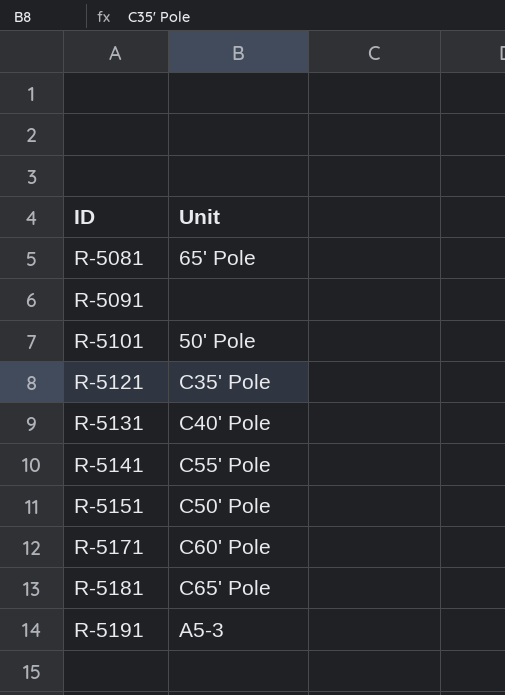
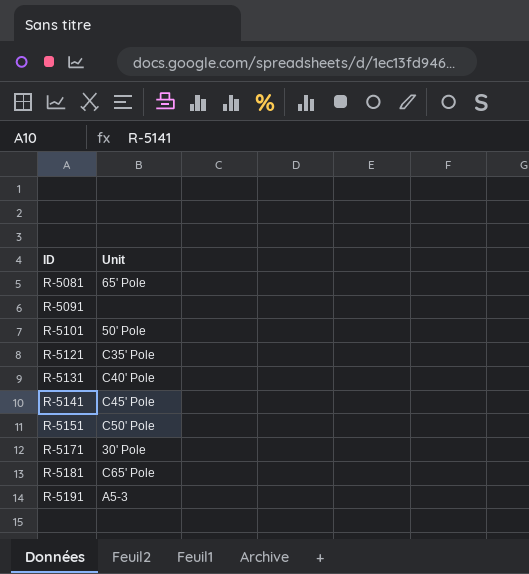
R-5141 | Unit: C55' Pole -> C45' Pole
R-5171 | Unit: C60' Pole -> 30' Pole

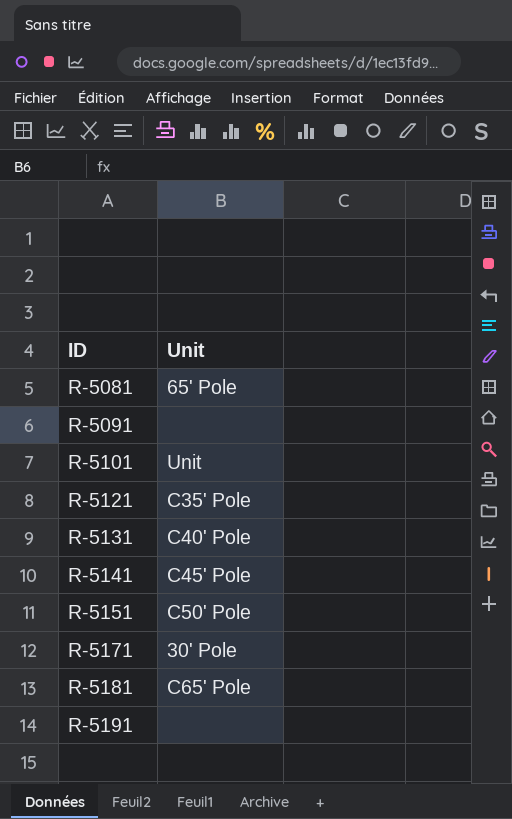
R-5101 | Unit: 50' Pole -> Unit
R-5191 | Unit: A5-3 -> none

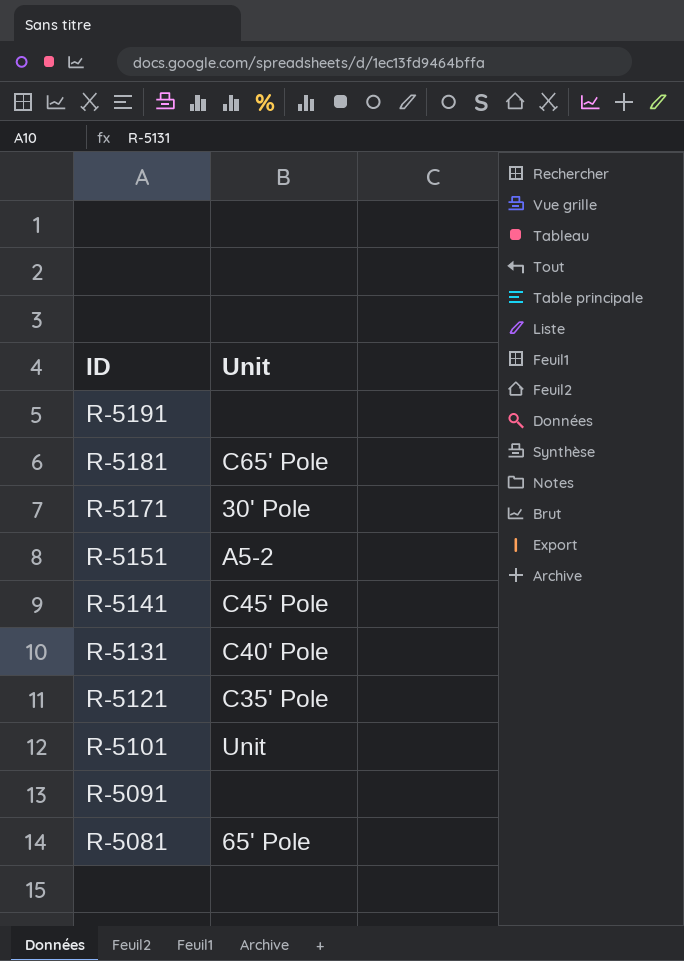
row order: ID ascending -> ID descending
R-5151 | Unit: C50' Pole -> A5-2

